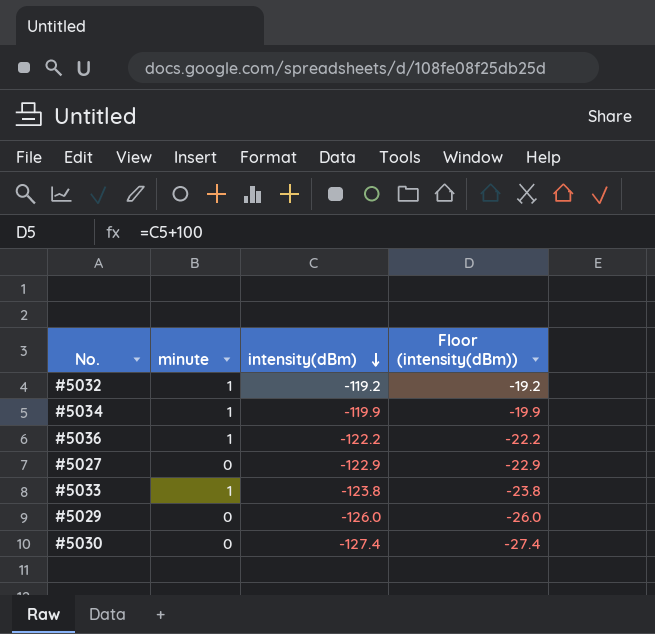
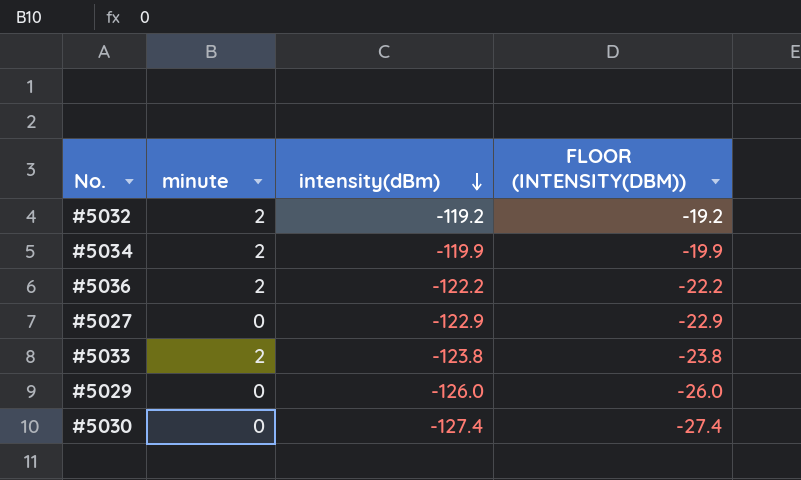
column name: Floor (intensity(dBm)) -> FLOOR (INTENSITY(DBM))
#5032 | minute: 1 -> 2
#5034 | minute: 1 -> 2
#5036 | minute: 1 -> 2
#5033 | minute: 1 -> 2

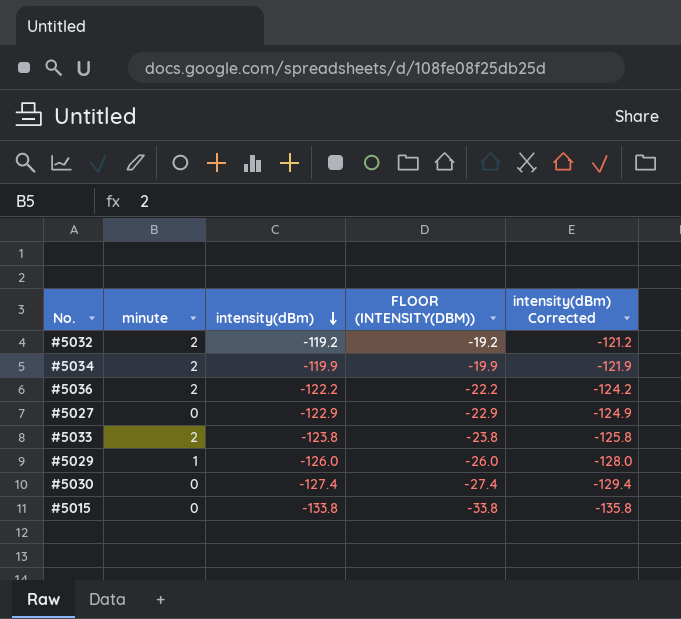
column intensity(dBm) Corrected | formula: none -> [intensity(dBm)] - 2
#5029 | minute: 0 -> 1
row #5015: none -> 0 | -133.8 | -33.8 | -135.8

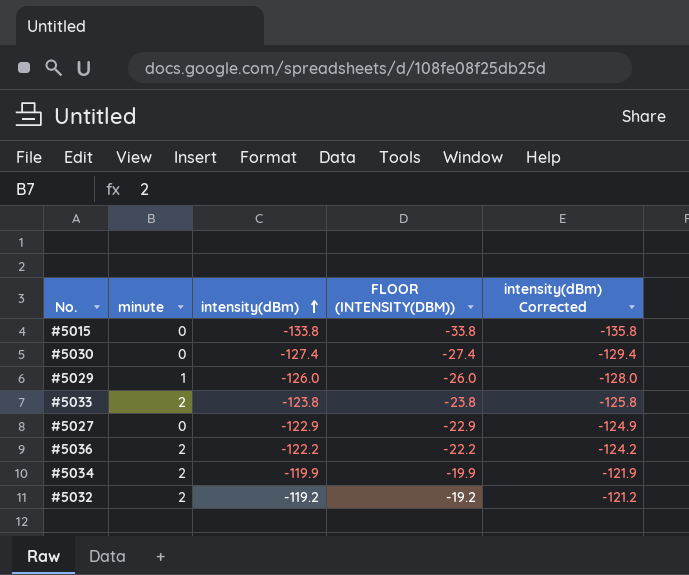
row order: intensity(dBm) descending -> intensity(dBm) ascending

